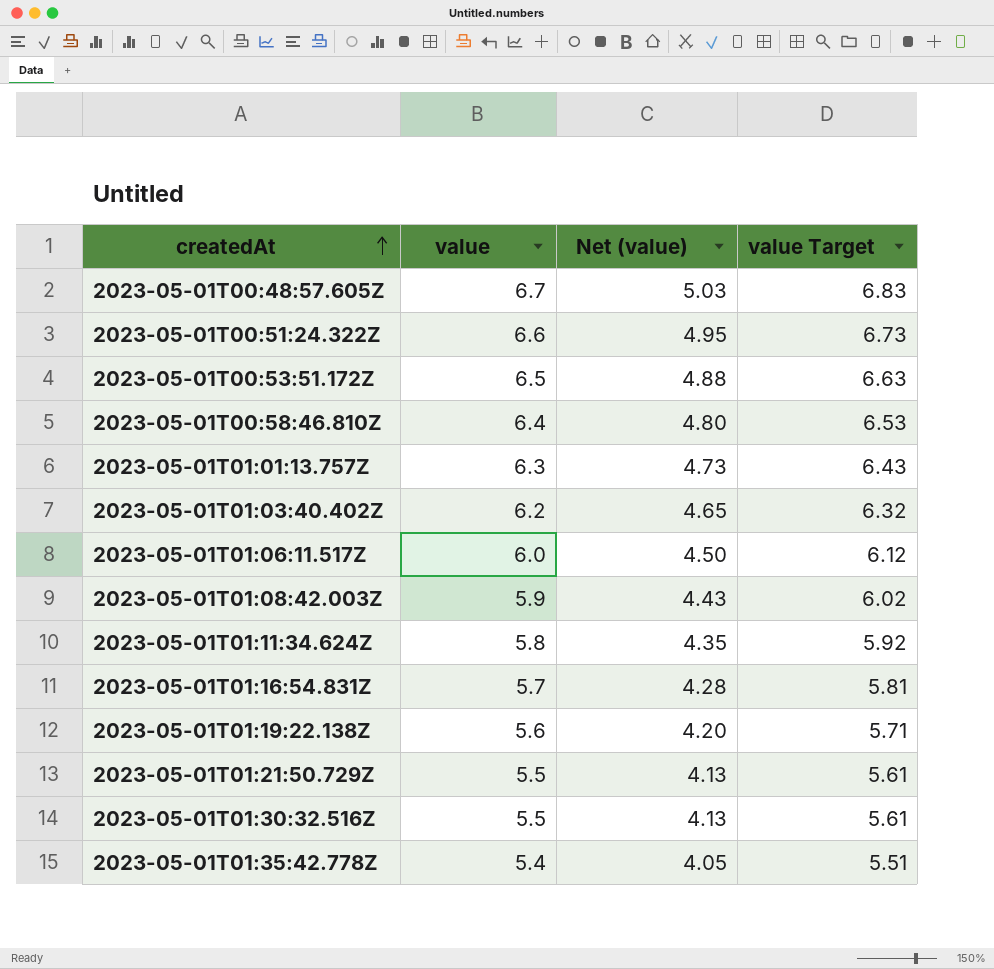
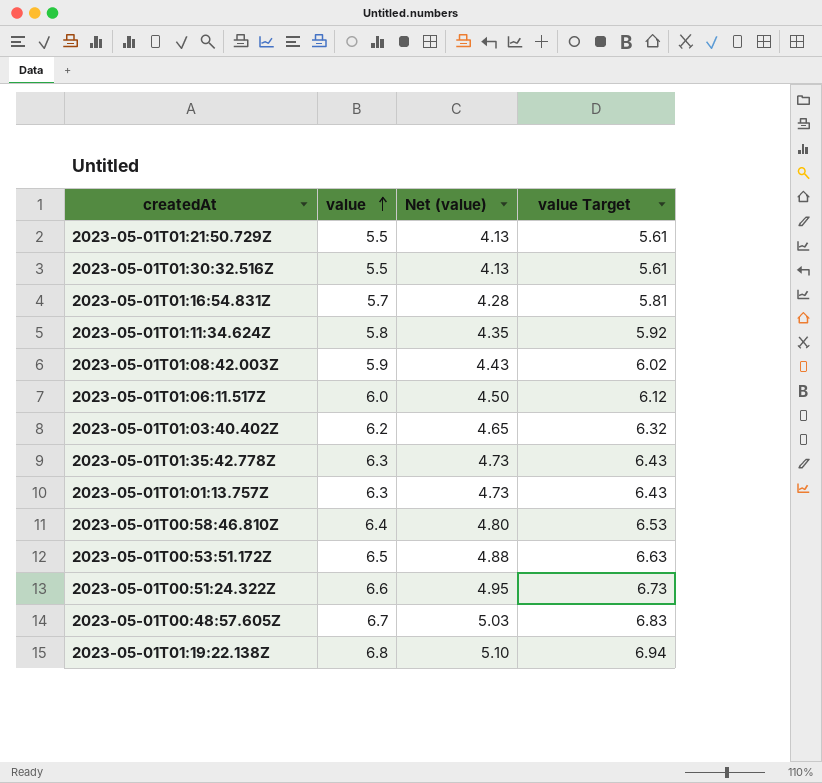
row order: createdAt ascending -> value ascending
2023-05-01T01:35:42.778Z | value: 5.4 -> 6.3
2023-05-01T01:35:42.778Z | Net (value): 4.05 -> 4.73
2023-05-01T01:35:42.778Z | value Target: 5.51 -> 6.43
2023-05-01T01:19:22.138Z | value: 5.6 -> 6.8
2023-05-01T01:19:22.138Z | Net (value): 4.20 -> 5.10
2023-05-01T01:19:22.138Z | value Target: 5.71 -> 6.94

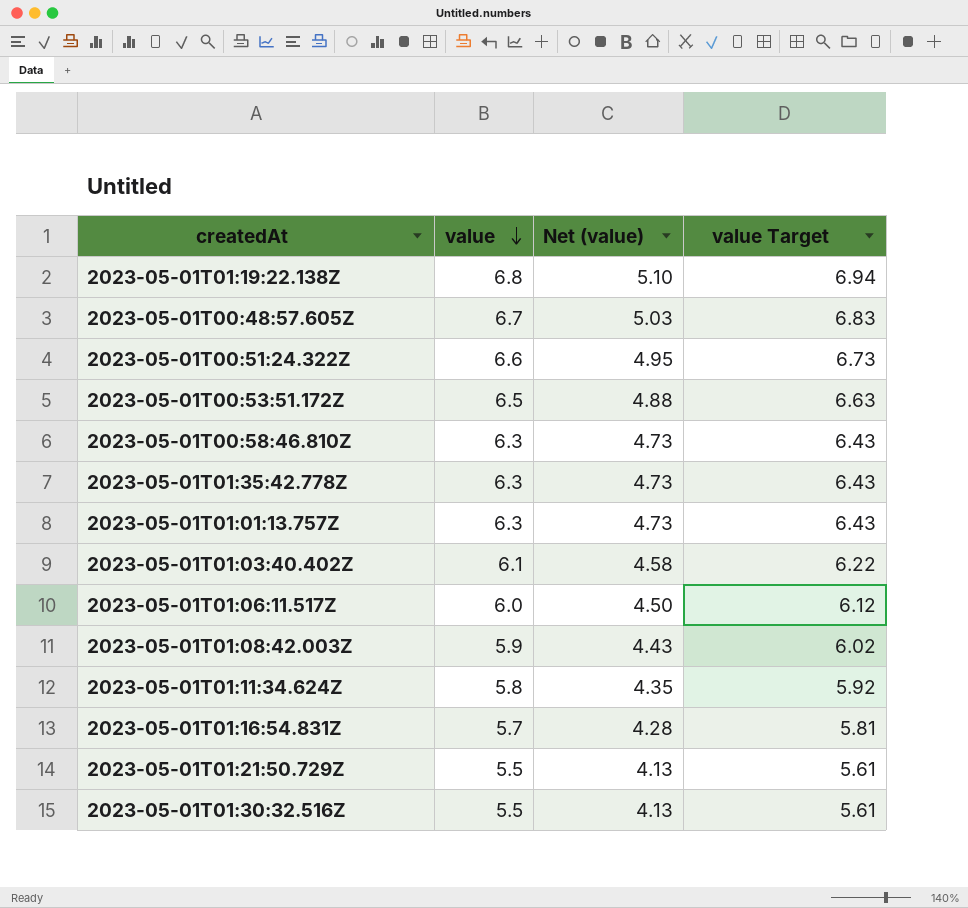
row order: value ascending -> value descending
2023-05-01T00:58:46.810Z | value: 6.4 -> 6.3
2023-05-01T00:58:46.810Z | Net (value): 4.80 -> 4.73
2023-05-01T00:58:46.810Z | value Target: 6.53 -> 6.43
2023-05-01T01:03:40.402Z | value: 6.2 -> 6.1
2023-05-01T01:03:40.402Z | Net (value): 4.65 -> 4.58
2023-05-01T01:03:40.402Z | value Target: 6.32 -> 6.22

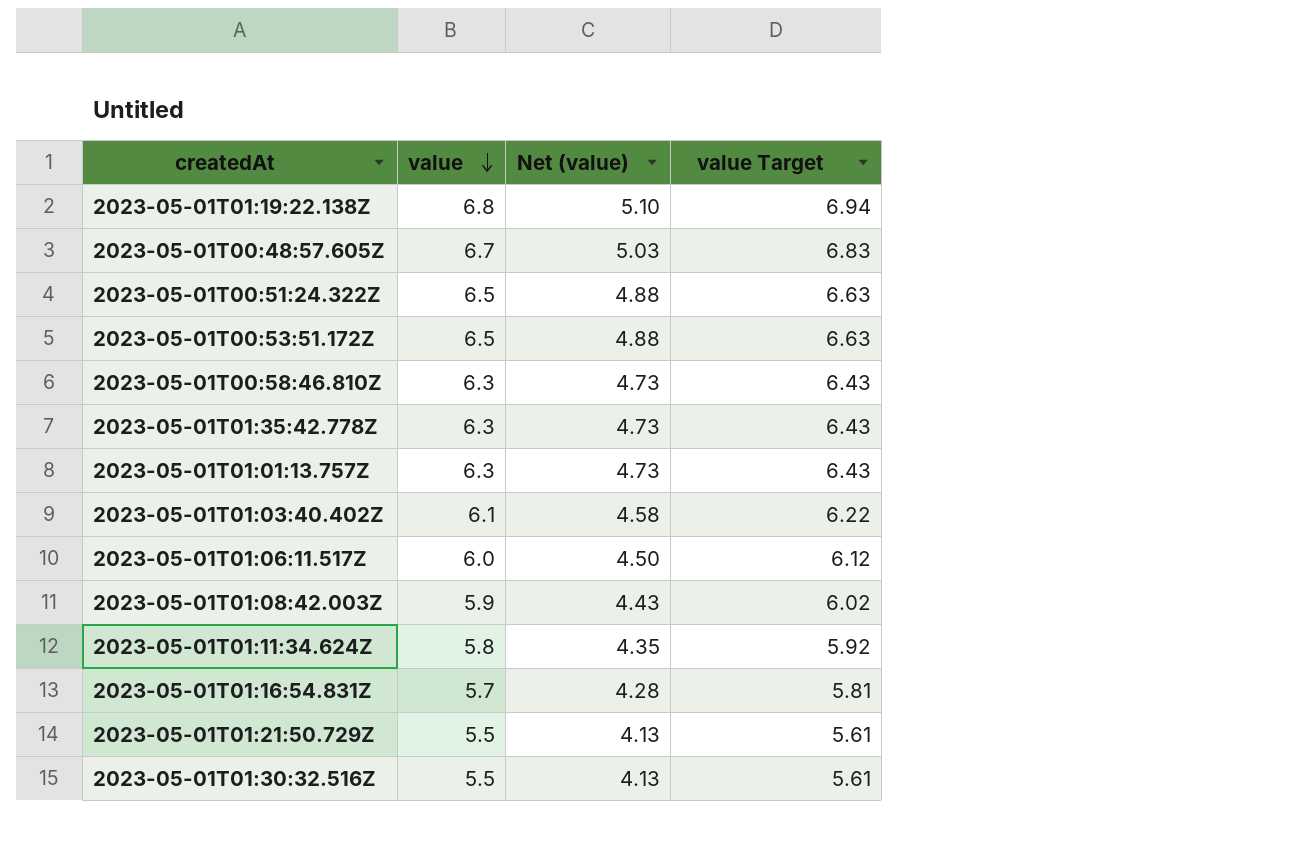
2023-05-01T00:51:24.322Z | value: 6.6 -> 6.5
2023-05-01T00:51:24.322Z | Net (value): 4.95 -> 4.88
2023-05-01T00:51:24.322Z | value Target: 6.73 -> 6.63

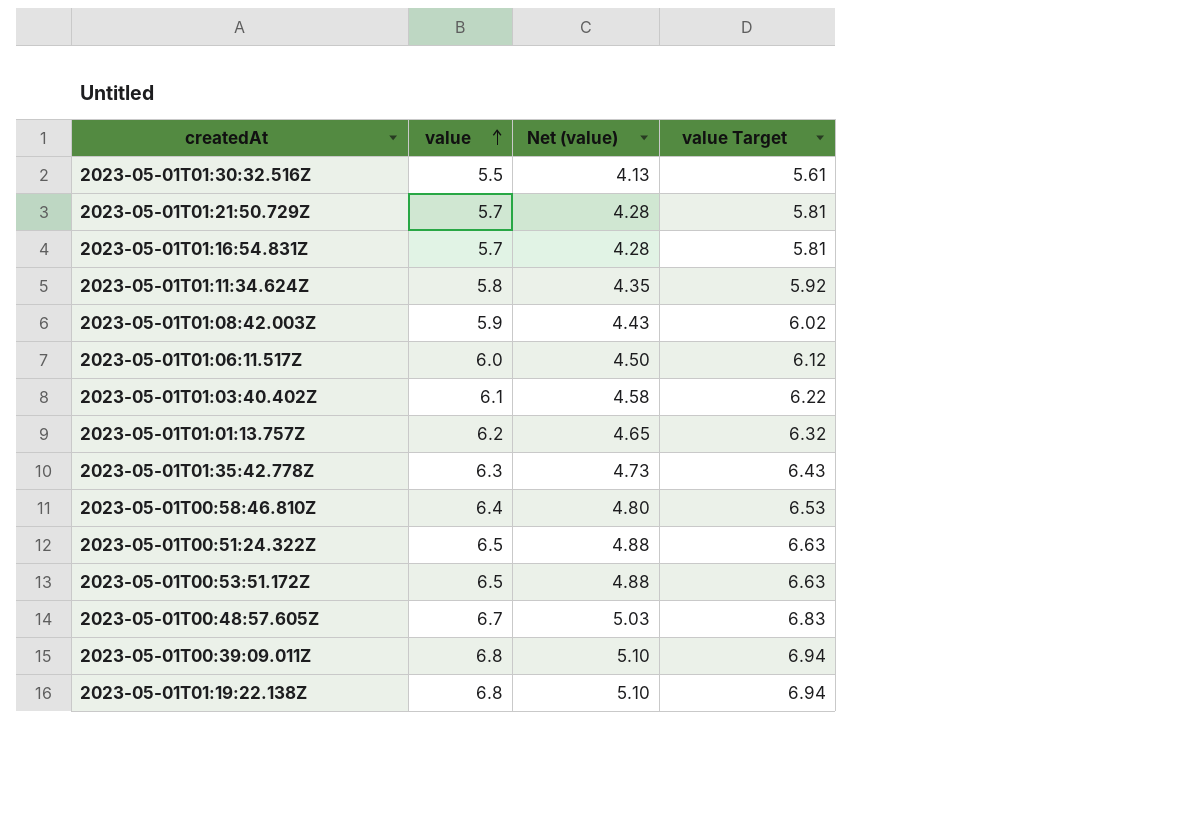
row order: value descending -> value ascending
2023-05-01T01:21:50.729Z | value: 5.5 -> 5.7
2023-05-01T01:21:50.729Z | Net (value): 4.13 -> 4.28
2023-05-01T01:21:50.729Z | value Target: 5.61 -> 5.81
2023-05-01T01:01:13.757Z | value: 6.3 -> 6.2
2023-05-01T01:01:13.757Z | Net (value): 4.73 -> 4.65
2023-05-01T01:01:13.757Z | value Target: 6.43 -> 6.32
2023-05-01T00:58:46.810Z | value: 6.3 -> 6.4
2023-05-01T00:58:46.810Z | Net (value): 4.73 -> 4.80
2023-05-01T00:58:46.810Z | value Target: 6.43 -> 6.53
row 2023-05-01T00:39:09.011Z: none -> 6.8 | 5.10 | 6.94

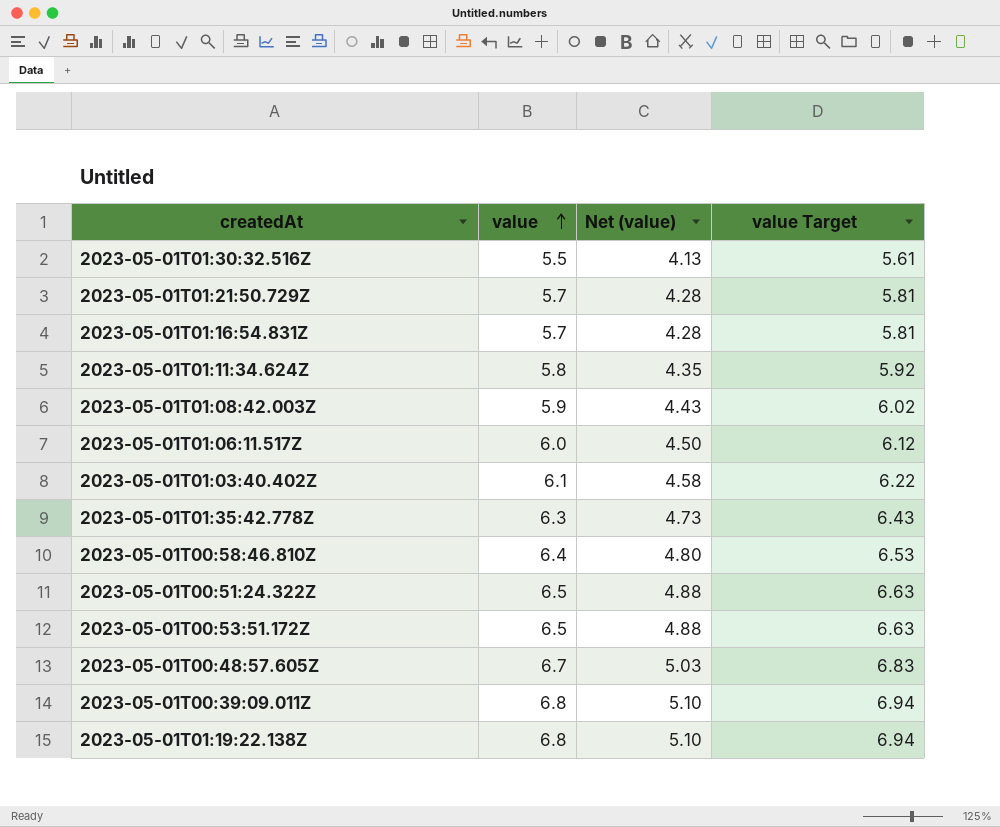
row 2023-05-01T01:01:13.757Z: 6.2 | 4.65 | 6.32 -> none

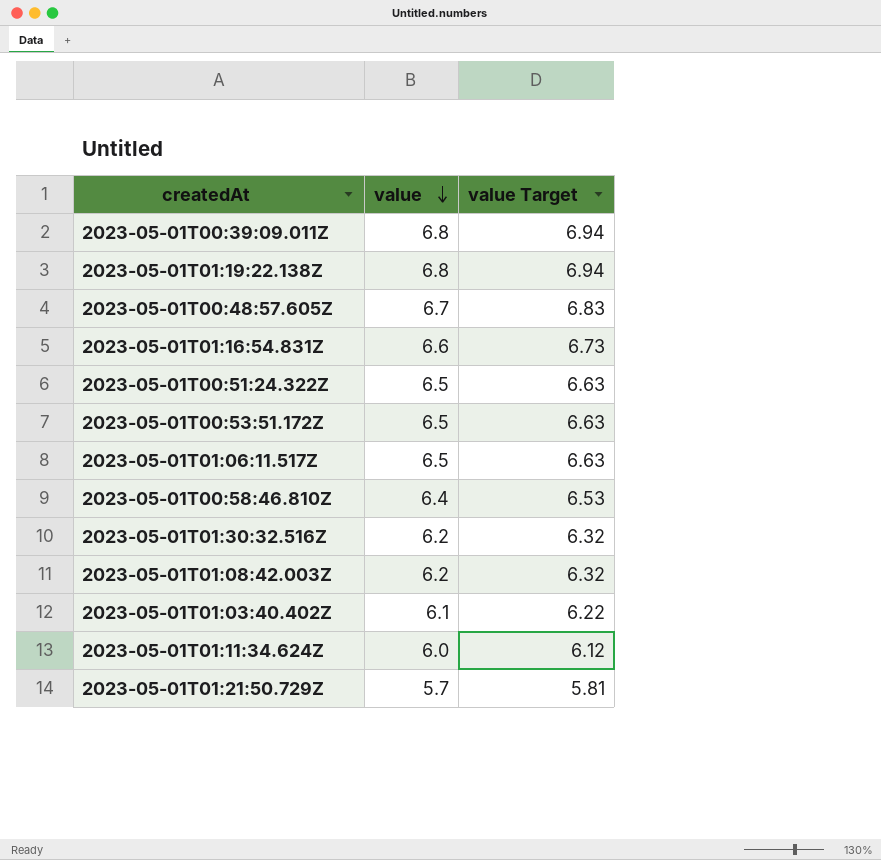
row order: value ascending -> value descending
column Net (value) | formula: [value] * 0.75 -> none
row 2023-05-01T01:35:42.778Z: 6.3 | 4.73 | 6.43 -> none
2023-05-01T01:16:54.831Z | value: 5.7 -> 6.6
2023-05-01T01:16:54.831Z | value Target: 5.81 -> 6.73
2023-05-01T01:06:11.517Z | value: 6.0 -> 6.5
2023-05-01T01:06:11.517Z | value Target: 6.12 -> 6.63
2023-05-01T01:30:32.516Z | value: 5.5 -> 6.2
2023-05-01T01:30:32.516Z | value Target: 5.61 -> 6.32
2023-05-01T01:08:42.003Z | value: 5.9 -> 6.2
2023-05-01T01:08:42.003Z | value Target: 6.02 -> 6.32
2023-05-01T01:11:34.624Z | value: 5.8 -> 6.0
2023-05-01T01:11:34.624Z | value Target: 5.92 -> 6.12

